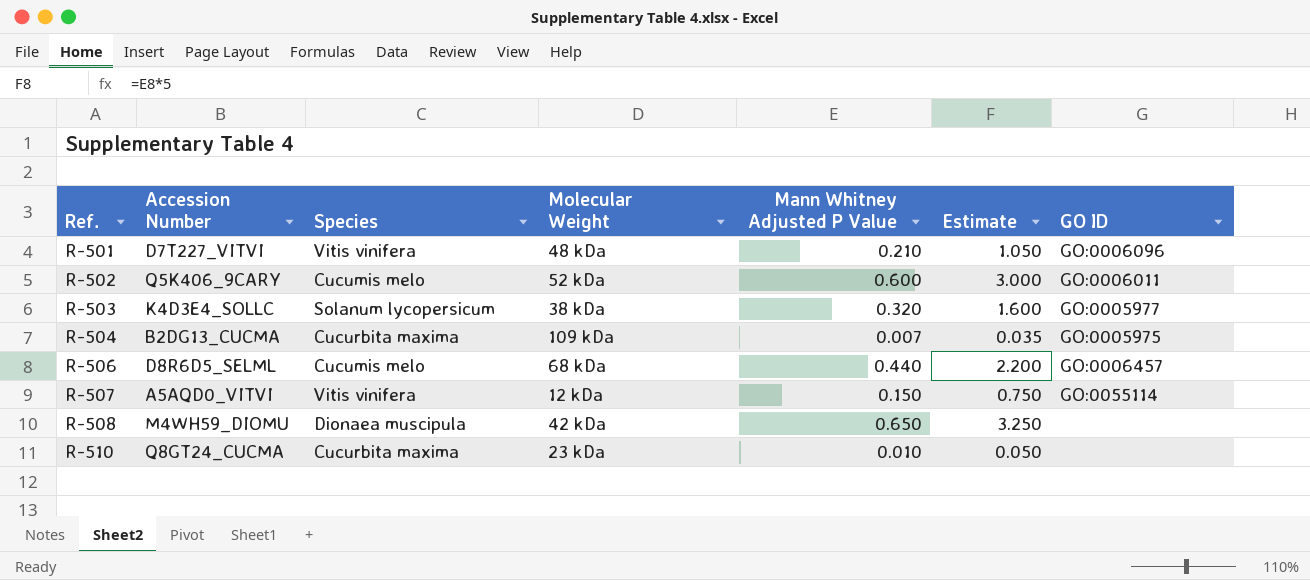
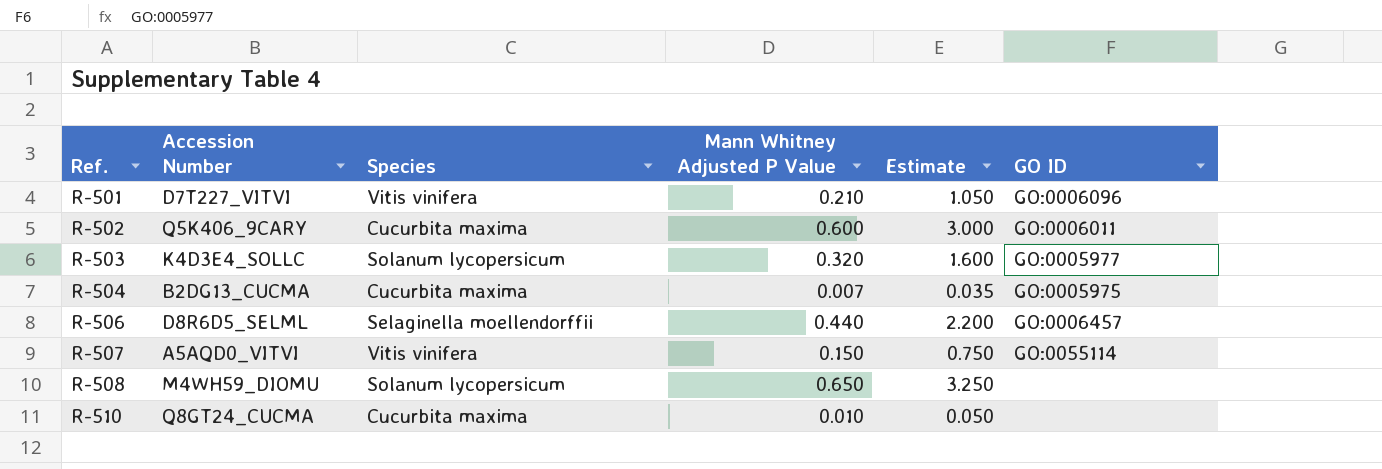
column Molecular Weight | position: 4 -> none
R-502 | Species: Cucumis melo -> Cucurbita maxima
R-506 | Species: Cucumis melo -> Selaginella moellendorffii
R-508 | Species: Dionaea muscipula -> Solanum lycopersicum

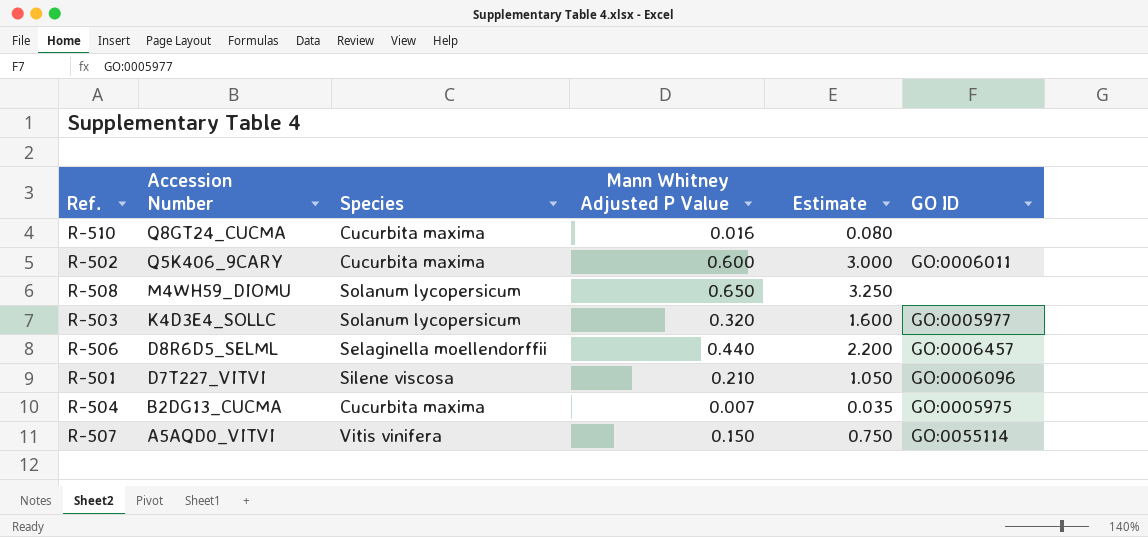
row order: Ref. ascending -> Accession Number descending
R-510 | Mann Whitney Adjusted P Value: 0.010 -> 0.016
R-510 | Estimate: 0.050 -> 0.080
R-501 | Species: Vitis vinifera -> Silene viscosa

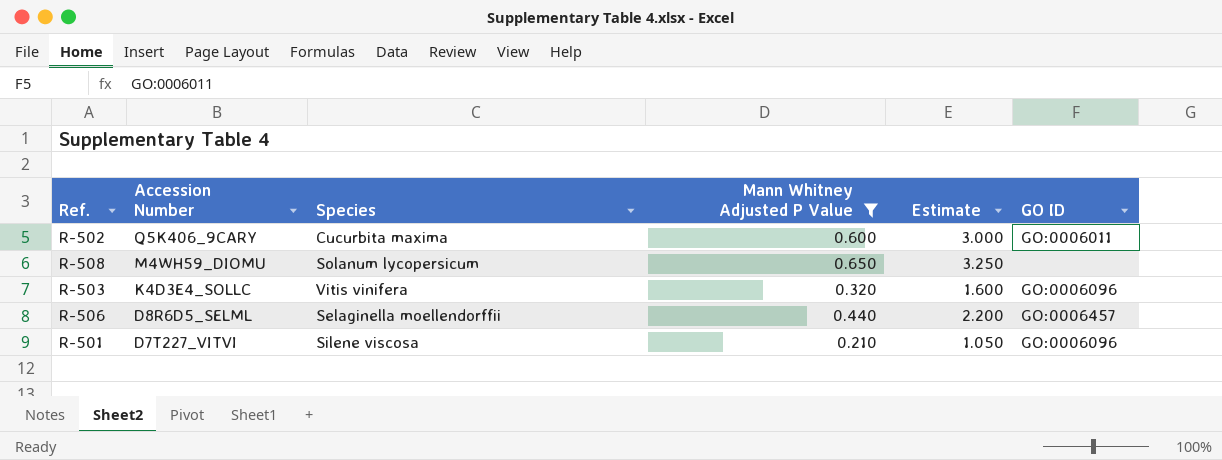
filter: none -> Mann Whitney Adjusted P Value >= 0.210
R-503 | Species: Solanum lycopersicum -> Vitis vinifera
R-503 | GO ID: GO:0005977 -> GO:0006096

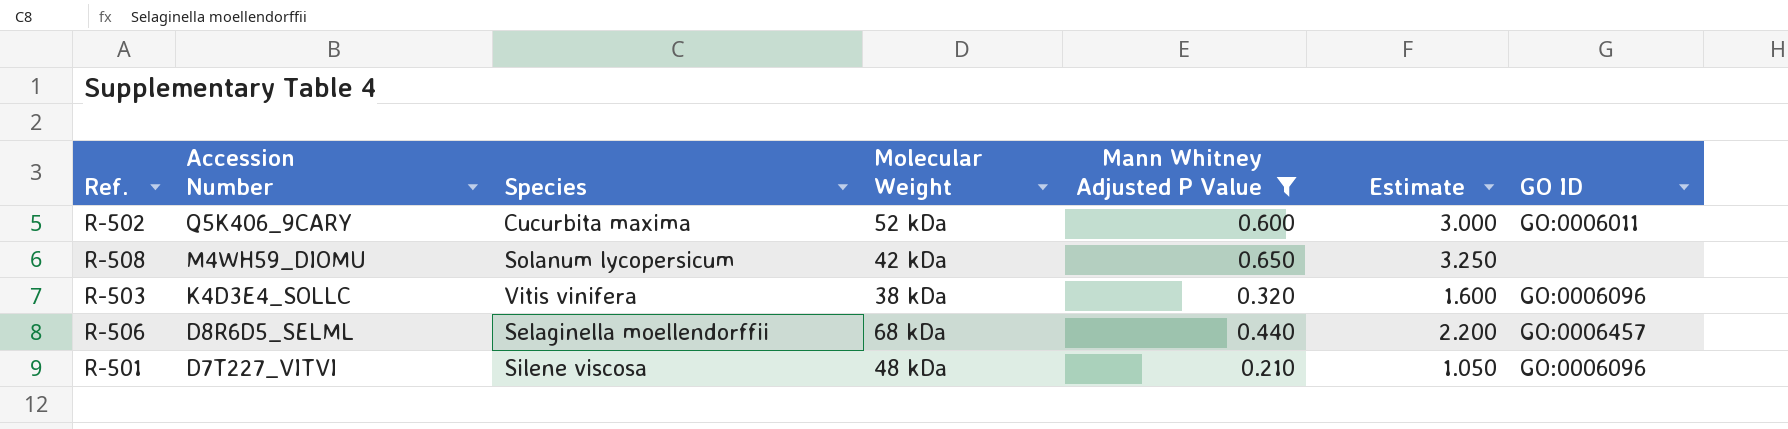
column Molecular Weight | position: none -> 4

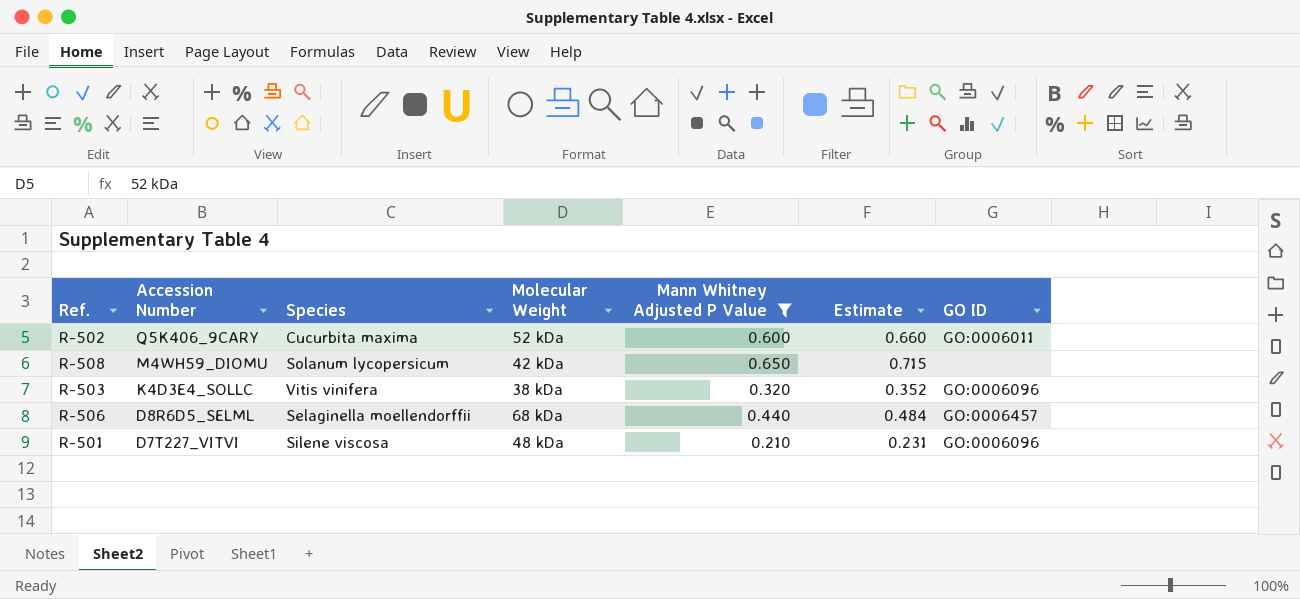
column Estimate | formula: [Mann Whitney Adjusted P Value] * 5 -> [Mann Whitney Adjusted P Value] * 1.1

